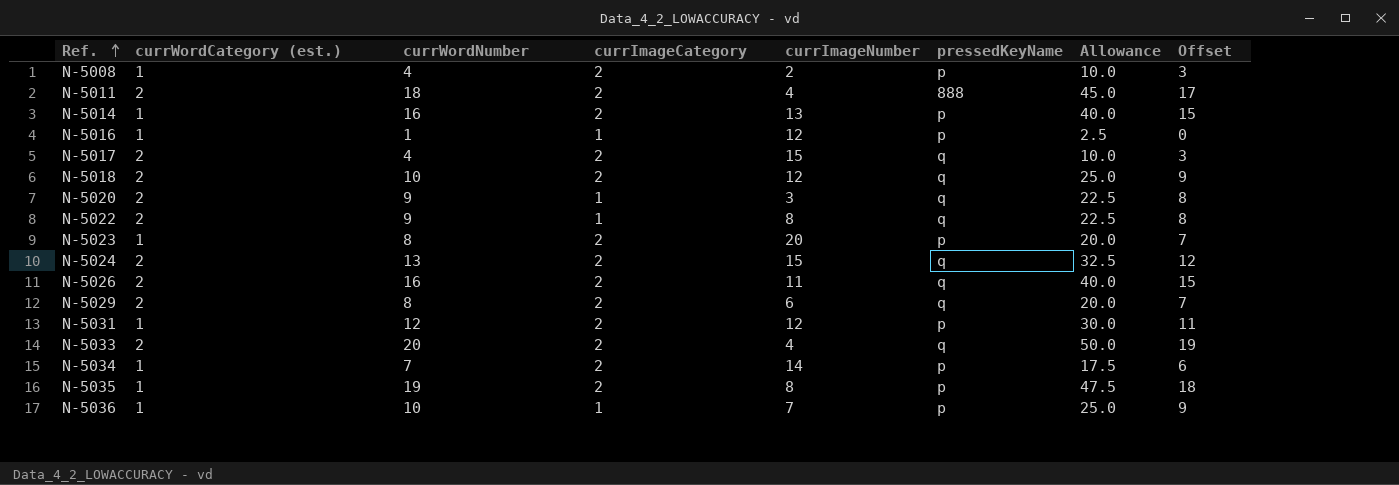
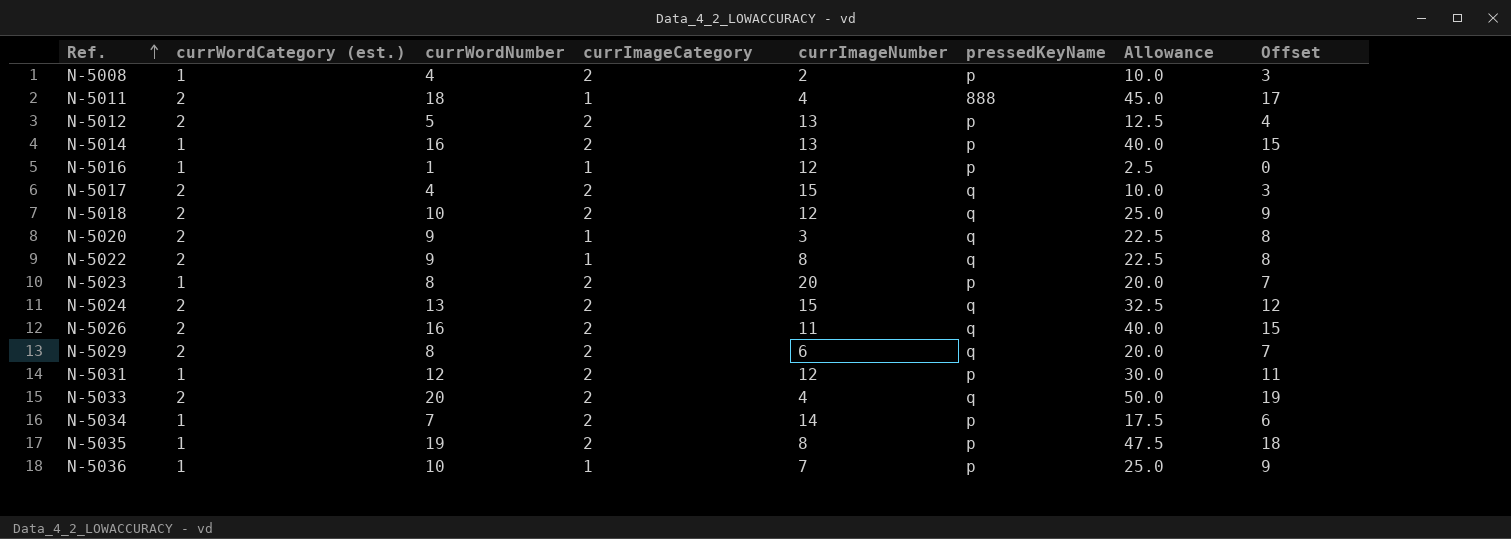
N-5011 | currImageCategory: 2 -> 1
row N-5012: none -> 2 | 5 | 2 | 13 | p | 12.5 | 4

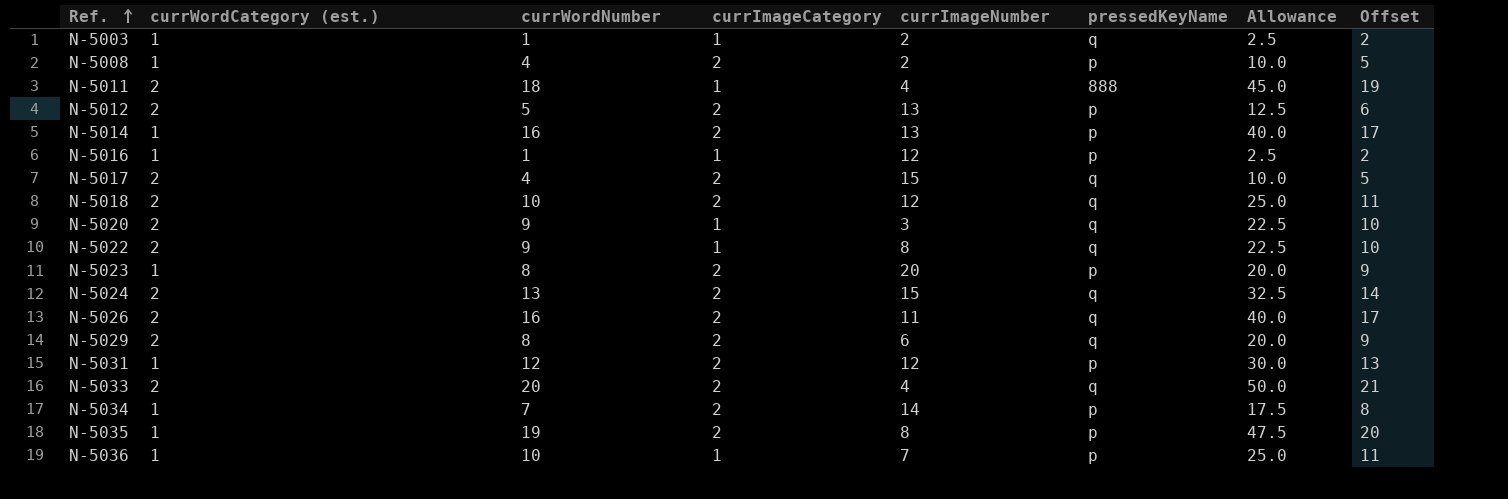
column Offset | formula: [currWordNumber] - 1 -> [currWordNumber] + 1
row N-5003: none -> 1 | 1 | 1 | 2 | q | 2.5 | 2

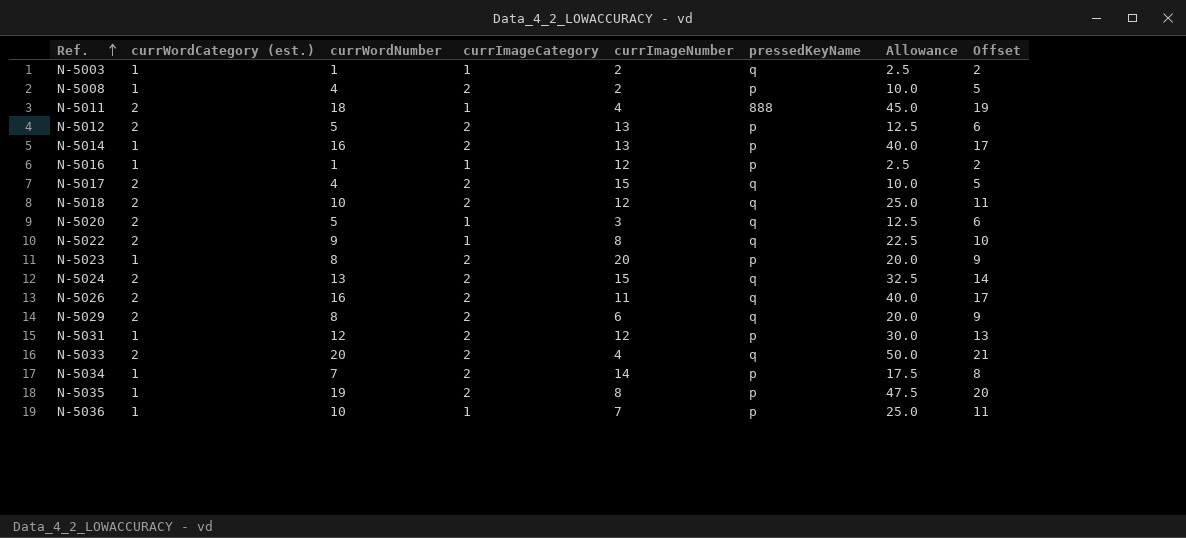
N-5020 | currWordNumber: 9 -> 5
N-5020 | Allowance: 22.5 -> 12.5
N-5020 | Offset: 10 -> 6

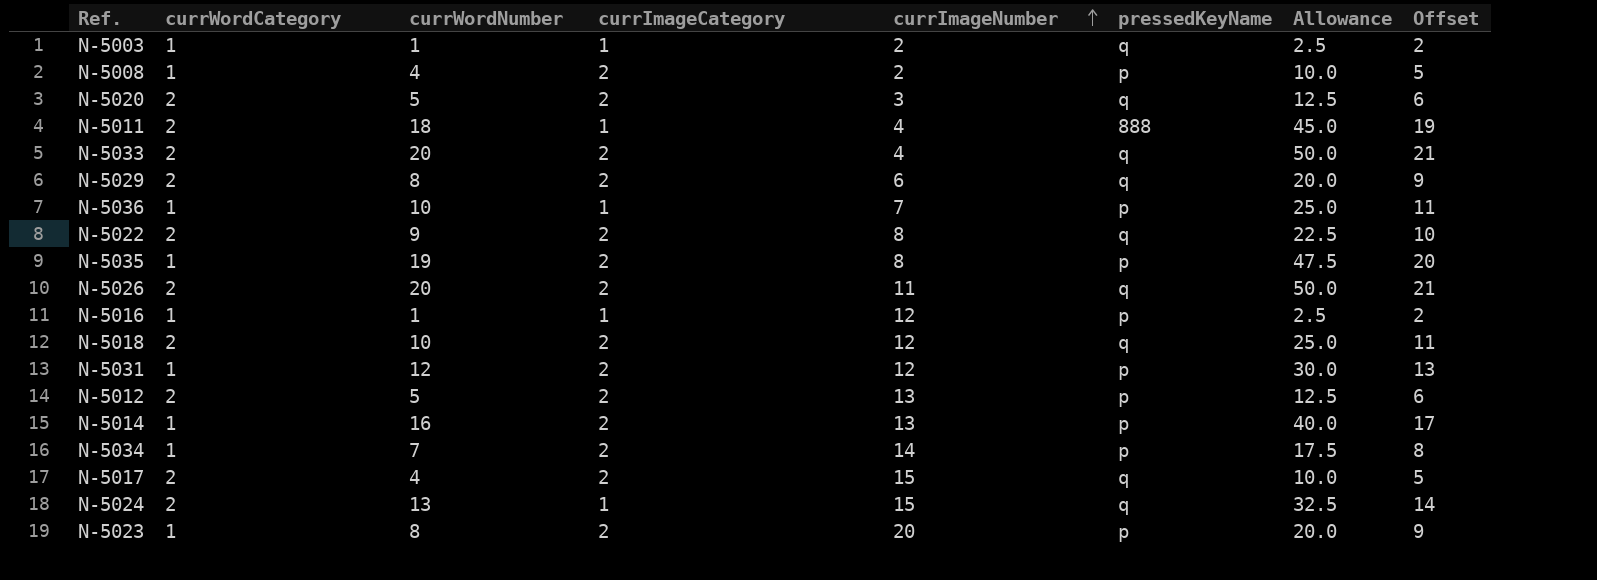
row order: Ref. ascending -> currImageNumber ascending
column name: currWordCategory (est.) -> currWordCategory
N-5020 | currImageCategory: 1 -> 2
N-5022 | currImageCategory: 1 -> 2
N-5026 | currWordNumber: 16 -> 20
N-5026 | Allowance: 40.0 -> 50.0
N-5026 | Offset: 17 -> 21
N-5024 | currImageCategory: 2 -> 1

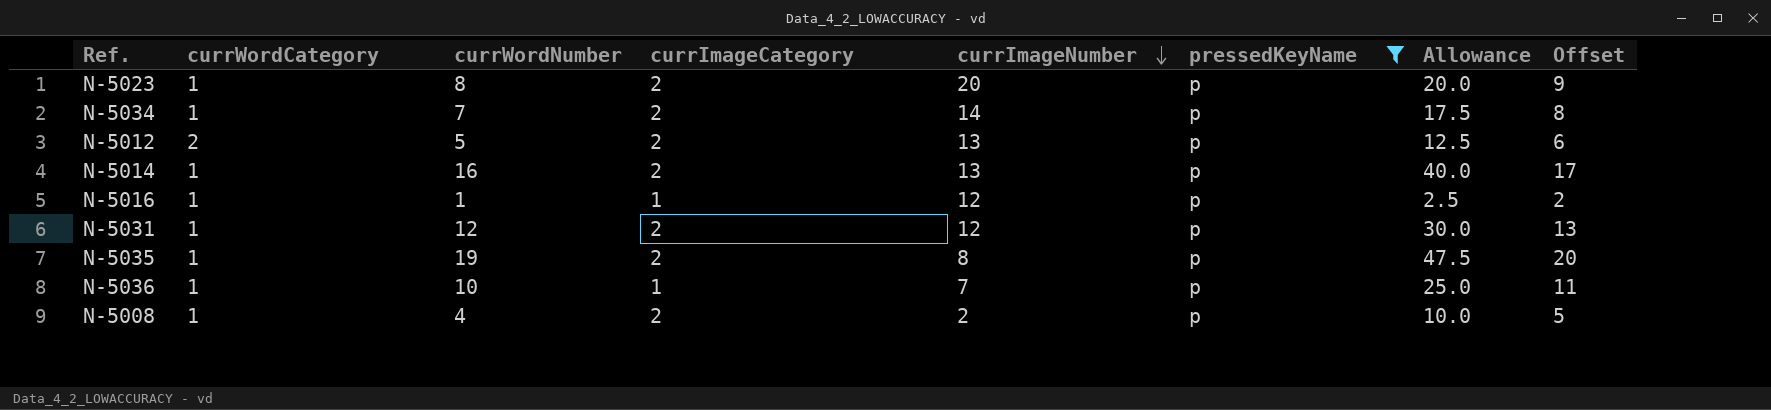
filter: none -> pressedKeyName = p
row order: currImageNumber ascending -> currImageNumber descending

